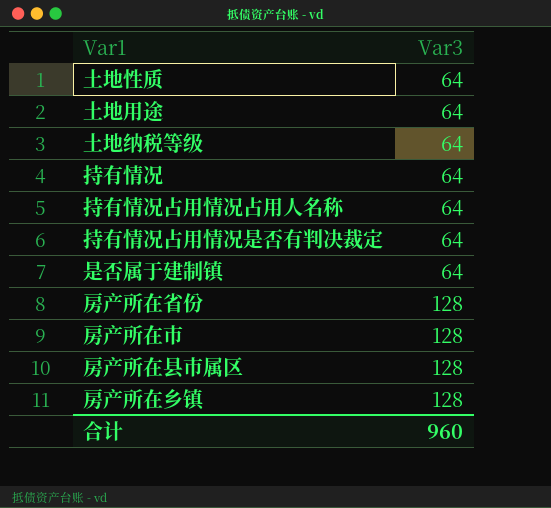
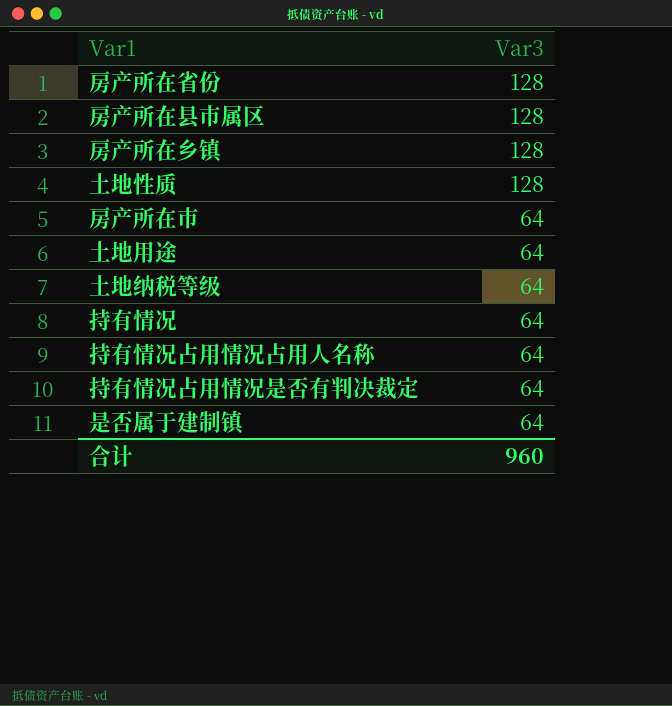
row order: Var3 ascending -> Var3 descending
土地性质 | Var3: 64 -> 128
房产所在市 | Var3: 128 -> 64

